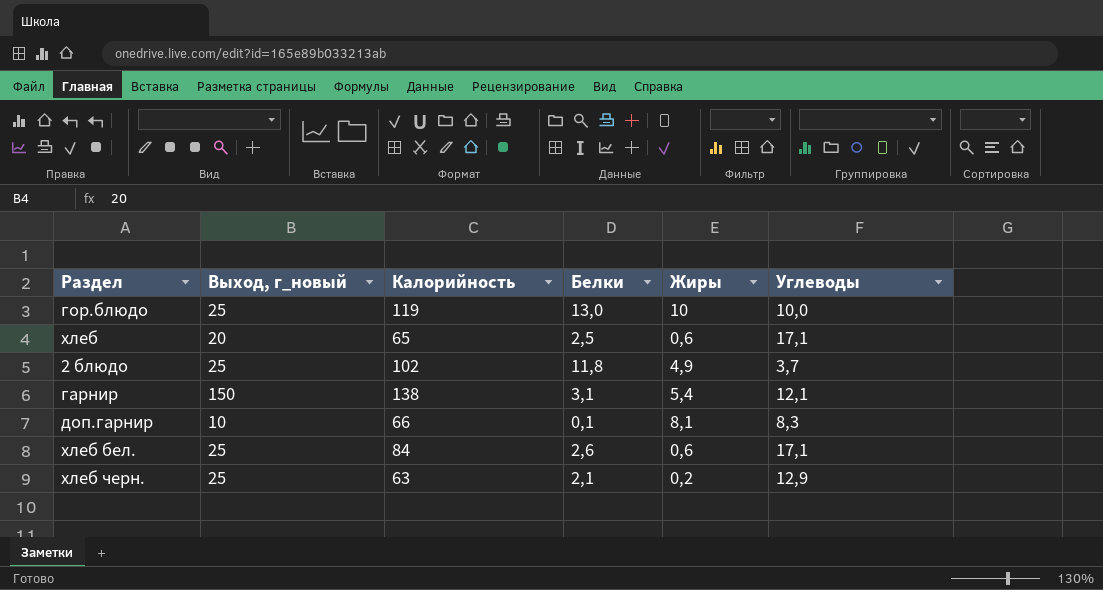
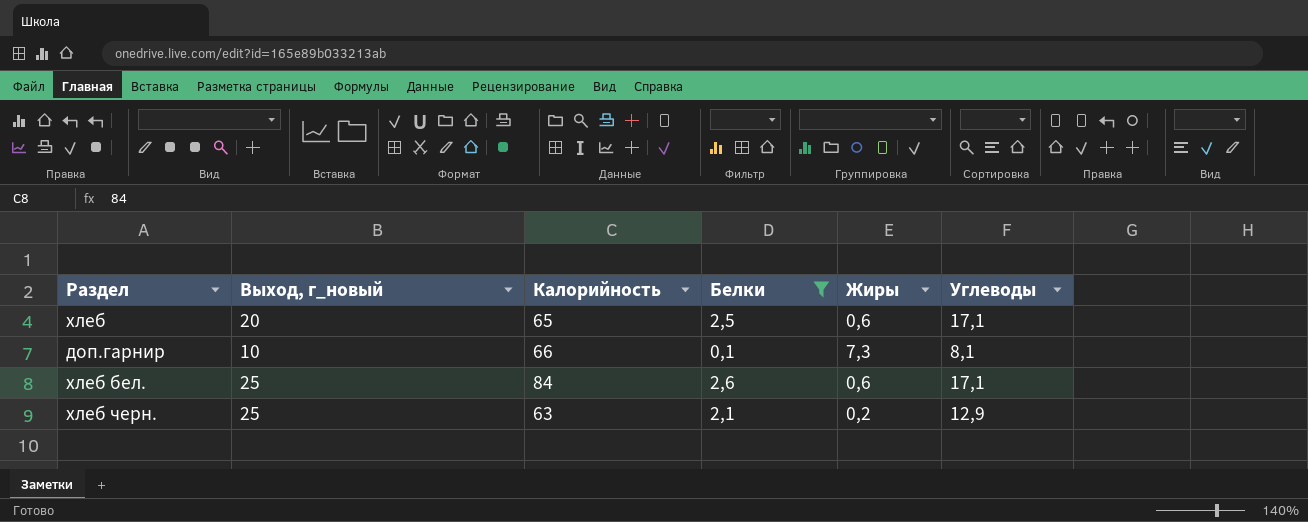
filter: none -> Белки <= 2,6
доп.гарнир | Жиры: 8,1 -> 7,3
доп.гарнир | Углеводы: 8,3 -> 8,1

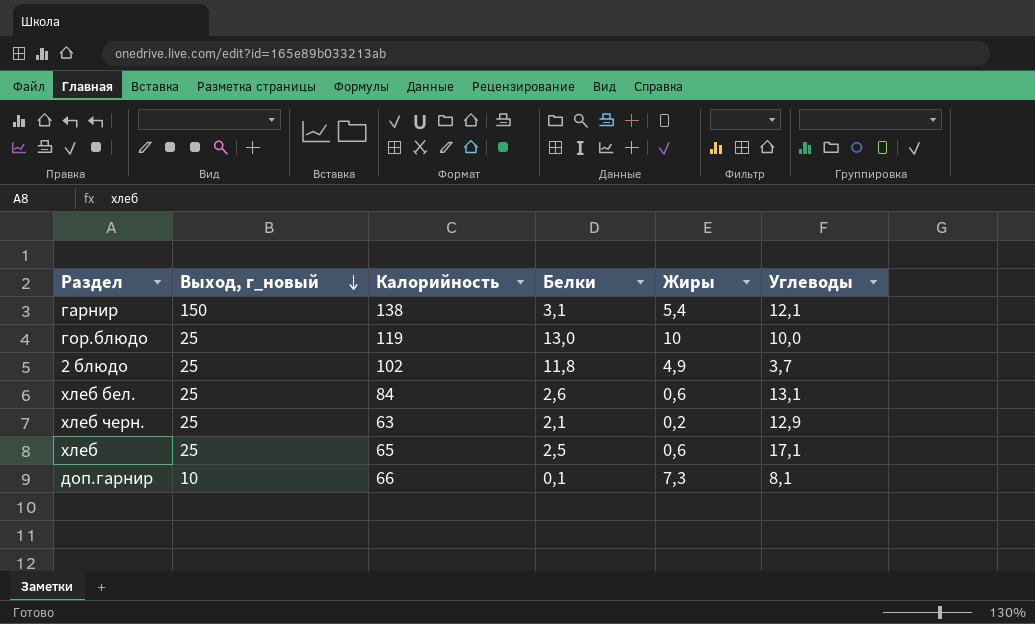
filter: Белки <= 2,6 -> none
row order: none -> Выход, г_новый descending
хлеб бел. | Углеводы: 17,1 -> 13,1
хлеб | Выход, г_новый: 20 -> 25

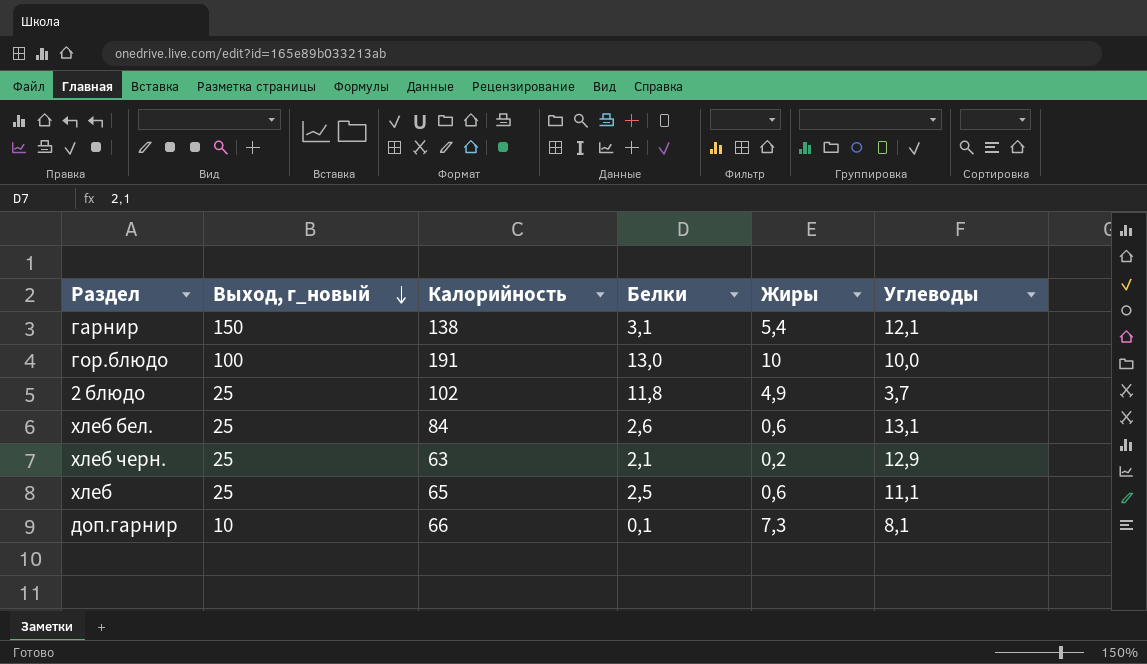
гор.блюдо | Выход, г_новый: 25 -> 100
гор.блюдо | Калорийность: 119 -> 191
хлеб | Углеводы: 17,1 -> 11,1

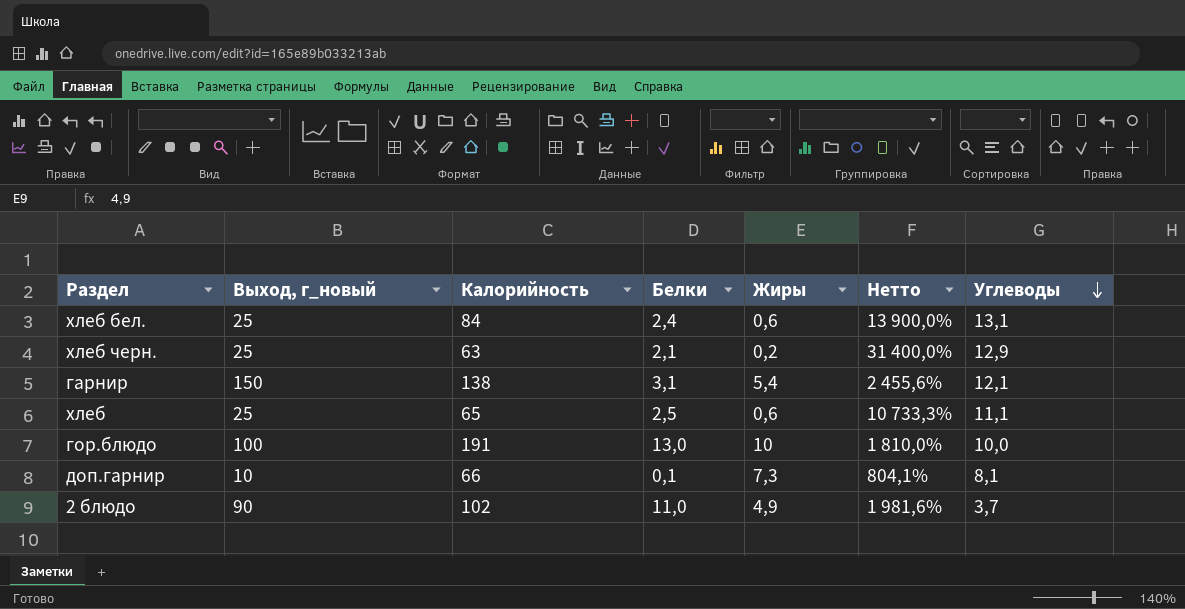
row order: Выход, г_новый descending -> Углеводы descending
column Нетто | formula: none -> ([Калорийность] - [Жиры]) / [Жиры]
хлеб бел. | Белки: 2,6 -> 2,4
2 блюдо | Выход, г_новый: 25 -> 90
2 блюдо | Белки: 11,8 -> 11,0

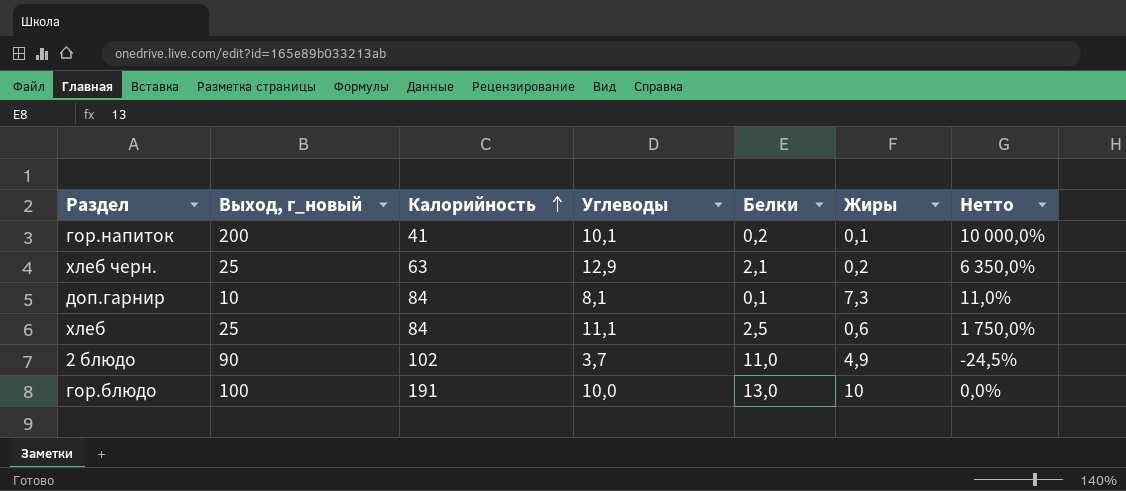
row order: Углеводы descending -> Калорийность ascending
column Углеводы | position: 7 -> 4
column Нетто | formula: ([Калорийность] - [Жиры]) / [Жиры] -> ([Углеводы] - [Жиры]) / [Жиры]
row хлеб бел.: 25 | 84 | 2,4 | 0,6 | 13 900,0% | 13,1 -> none
row гарнир: 150 | 138 | 3,1 | 5,4 | 2 455,6% | 12,1 -> none
row гор.напиток: none -> 200 | 41 | 10,1 | 0,2 | 0,1 | 10 000,0%
доп.гарнир | Калорийность: 66 -> 84
хлеб | Калорийность: 65 -> 84

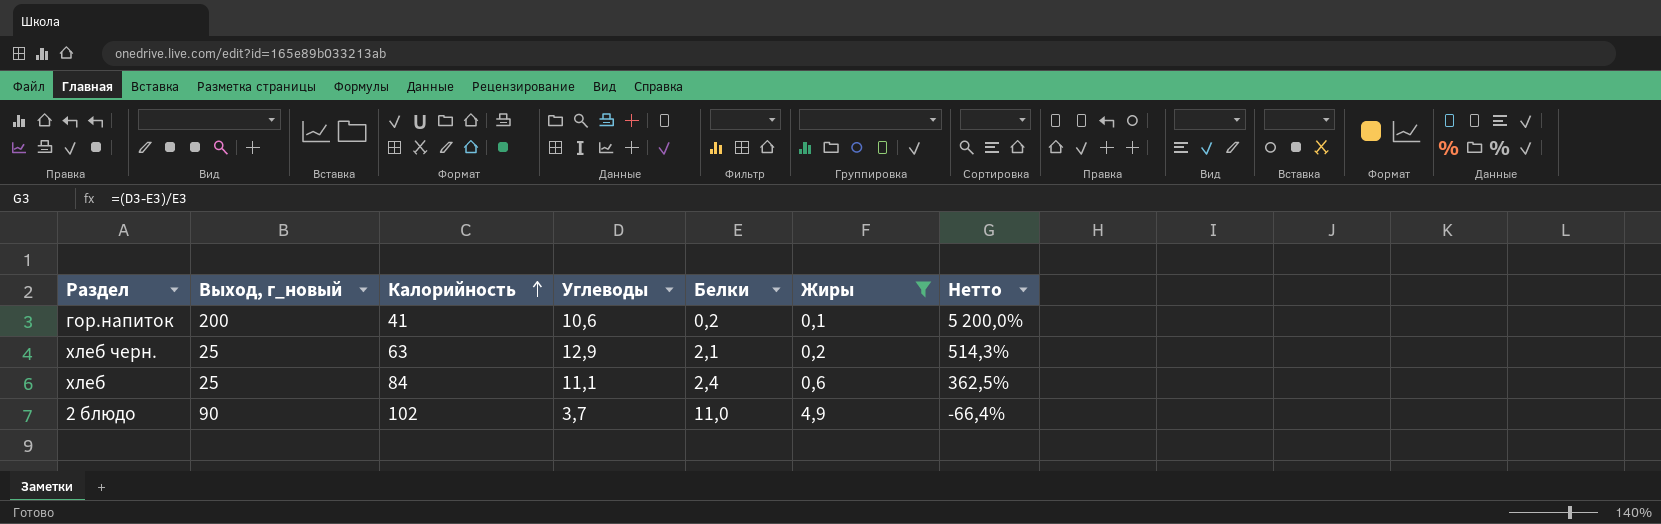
filter: none -> Жиры <= 4,9
column Нетто | formula: ([Углеводы] - [Жиры]) / [Жиры] -> ([Углеводы] - [Белки]) / [Белки]
гор.напиток | Углеводы: 10,1 -> 10,6
хлеб | Белки: 2,5 -> 2,4

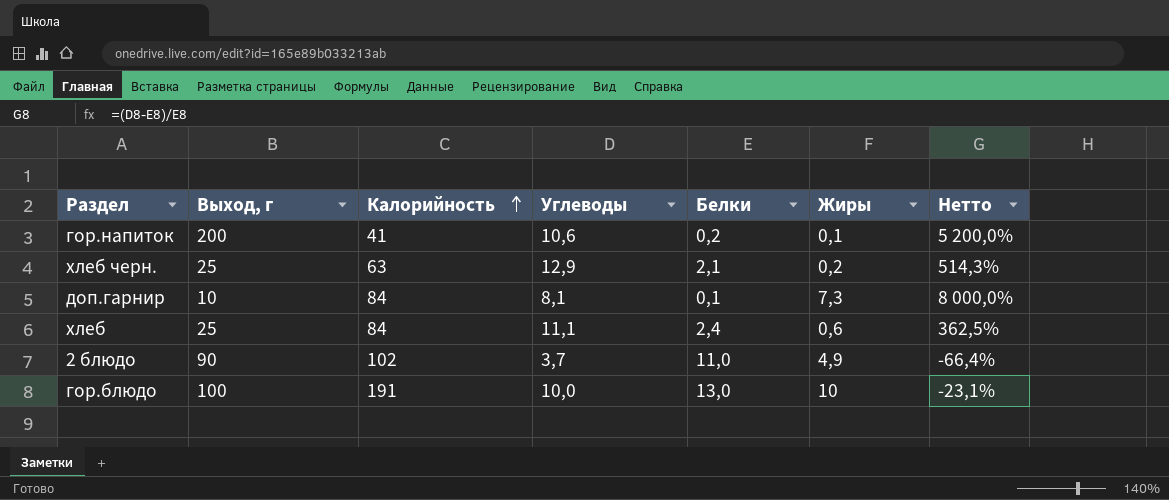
filter: Жиры <= 4,9 -> none
column name: Выход, г_новый -> Выход, г

